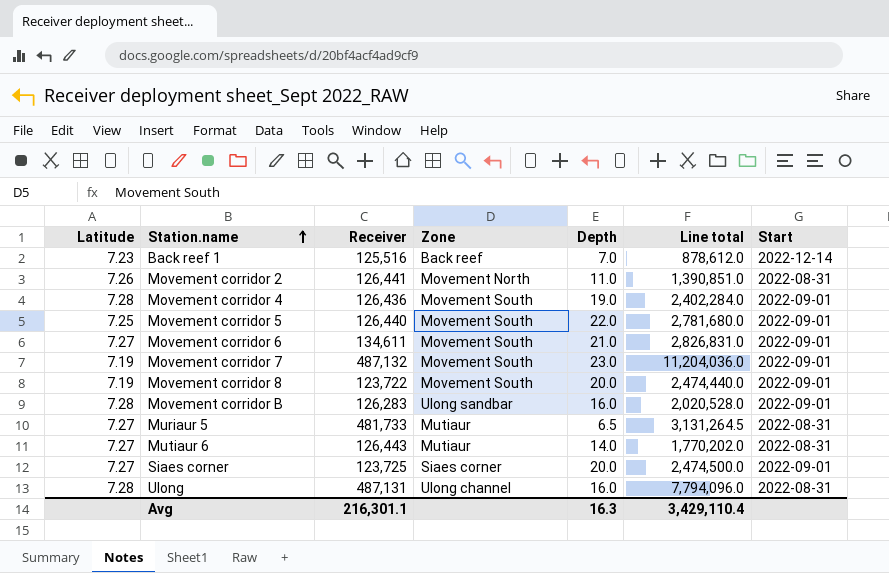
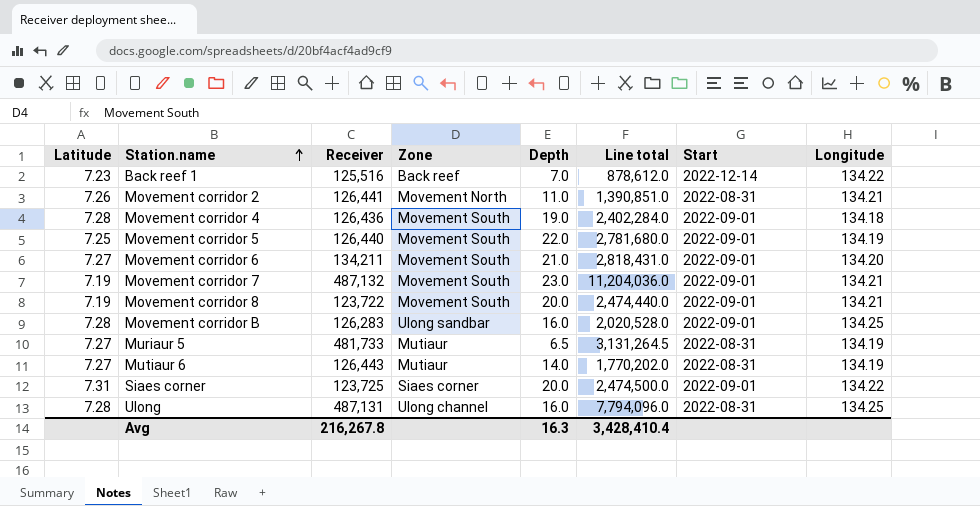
column Longitude | position: none -> 8
Movement corridor 6 | Receiver: 134,611 -> 134,211
Movement corridor 6 | Line total: 2,826,831.0 -> 2,818,431.0
Siaes corner | Latitude: 7.27 -> 7.31
Avg | Receiver: 216,301.1 -> 216,267.8
Avg | Line total: 3,429,110.4 -> 3,428,410.4

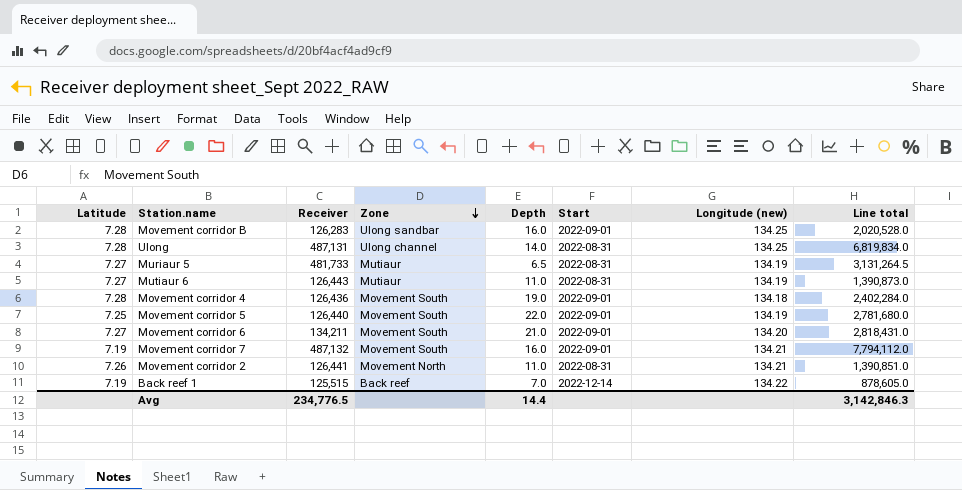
row order: Station.name ascending -> Zone descending
column name: Longitude -> Longitude (new)
column Line total | position: 6 -> 8
row Movement corridor 8: 7.19 | 123,722 | Movement South | 20.0 | 2,474,440.0 | 2022-09-01 | 134.21 -> none
row Siaes corner: 7.31 | 123,725 | Siaes corner | 20.0 | 2,474,500.0 | 2022-09-01 | 134.22 -> none
Ulong | Depth: 16.0 -> 14.0
Ulong | Line total: 7,794,096.0 -> 6,819,834.0
Mutiaur 6 | Depth: 14.0 -> 11.0
Mutiaur 6 | Line total: 1,770,202.0 -> 1,390,873.0
Movement corridor 7 | Depth: 23.0 -> 16.0
Movement corridor 7 | Line total: 11,204,036.0 -> 7,794,112.0
Back reef 1 | Latitude: 7.23 -> 7.19
Back reef 1 | Receiver: 125,516 -> 125,515
Back reef 1 | Line total: 878,612.0 -> 878,605.0
Avg | Receiver: 216,267.8 -> 234,776.5
Avg | Depth: 16.3 -> 14.4
Avg | Line total: 3,428,410.4 -> 3,142,846.3

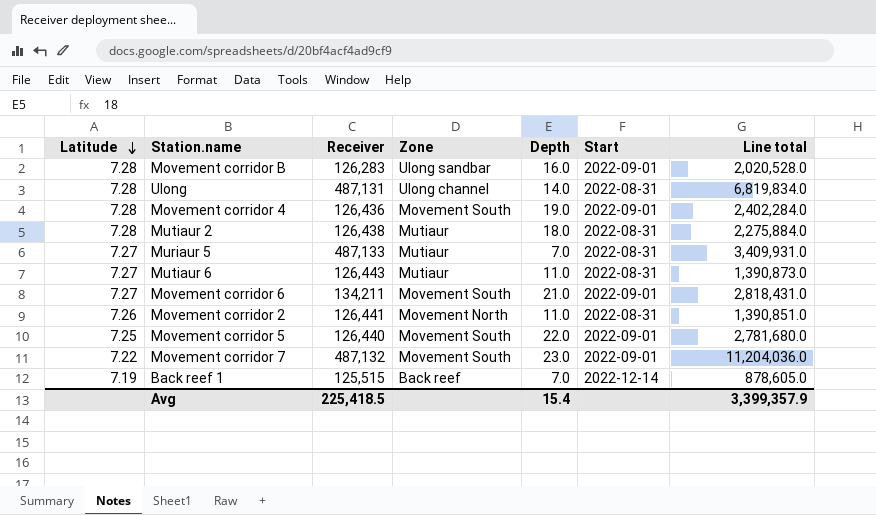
row order: Zone descending -> Latitude descending
column Longitude (new) | position: 7 -> none
row Mutiaur 2: none -> 7.28 | 126,438 | Mutiaur | 18.0 | 2022-08-31 | 2,275,884.0
Muriaur 5 | Receiver: 481,733 -> 487,133
Muriaur 5 | Depth: 6.5 -> 7.0
Muriaur 5 | Line total: 3,131,264.5 -> 3,409,931.0
Movement corridor 7 | Latitude: 7.19 -> 7.22
Movement corridor 7 | Depth: 16.0 -> 23.0
Movement corridor 7 | Line total: 7,794,112.0 -> 11,204,036.0
Avg | Receiver: 234,776.5 -> 225,418.5
Avg | Depth: 14.4 -> 15.4
Avg | Line total: 3,142,846.3 -> 3,399,357.9

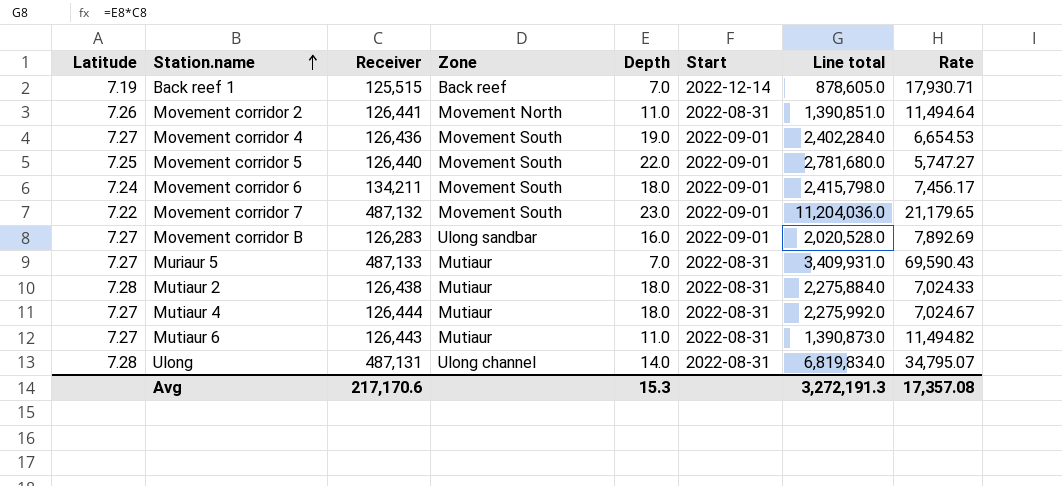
row order: Latitude descending -> Station.name ascending
column Rate | formula: none -> [Receiver] / [Depth]
Movement corridor 4 | Latitude: 7.28 -> 7.27
Movement corridor 6 | Latitude: 7.27 -> 7.24
Movement corridor 6 | Depth: 21.0 -> 18.0
Movement corridor 6 | Line total: 2,818,431.0 -> 2,415,798.0
Movement corridor B | Latitude: 7.28 -> 7.27
row Mutiaur 4: none -> 7.27 | 126,444 | Mutiaur | 18.0 | 2022-08-31 | 2,275,992.0 | 7,024.67
Avg | Receiver: 225,418.5 -> 217,170.6
Avg | Depth: 15.4 -> 15.3
Avg | Line total: 3,399,357.9 -> 3,272,191.3

